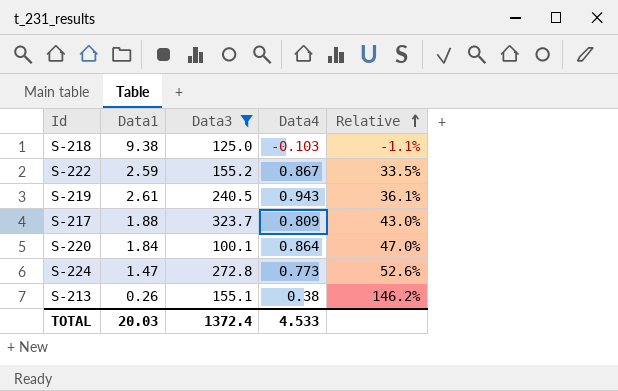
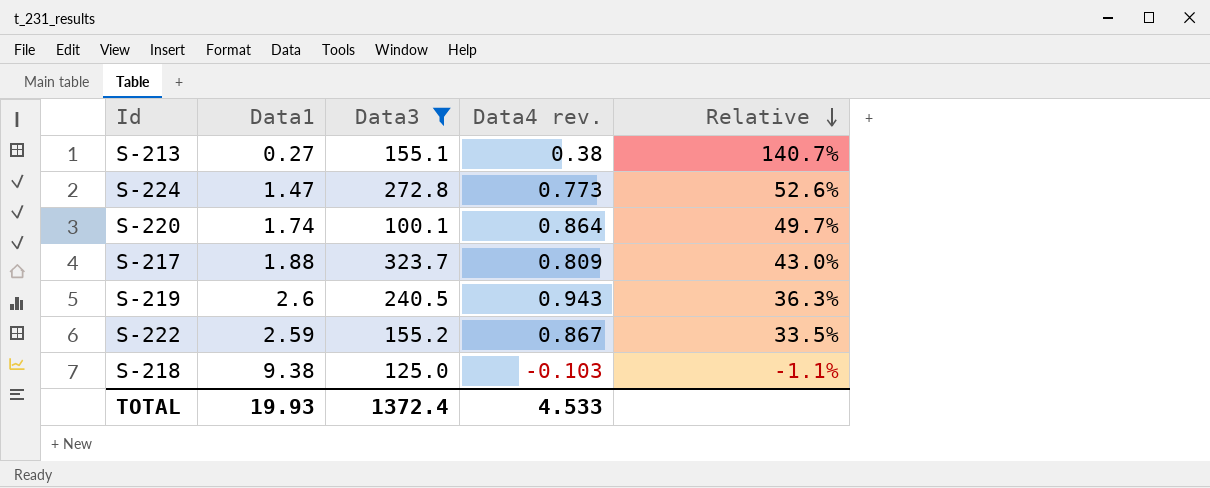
row order: Relative ascending -> Relative descending
column name: Data4 -> Data4 rev.
S-213 | Data1: 0.26 -> 0.27
S-213 | Relative: 146.2% -> 140.7%
S-220 | Data1: 1.84 -> 1.74
S-220 | Relative: 47.0% -> 49.7%
S-219 | Data1: 2.61 -> 2.6
S-219 | Relative: 36.1% -> 36.3%
TOTAL | Data1: 20.03 -> 19.93

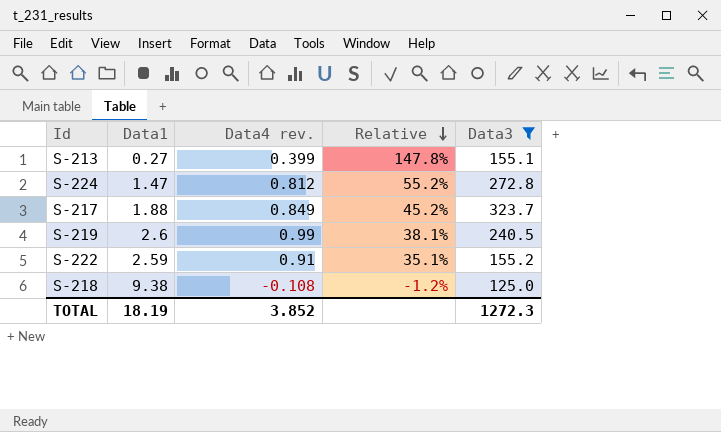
column Data3 | position: 3 -> 5
row S-220: 1.74 | 100.1 | 0.864 | 49.7% -> none
S-213 | Data4 rev.: 0.38 -> 0.399
S-213 | Relative: 140.7% -> 147.8%
S-224 | Data4 rev.: 0.773 -> 0.812
S-224 | Relative: 52.6% -> 55.2%
S-217 | Data4 rev.: 0.809 -> 0.849
S-217 | Relative: 43.0% -> 45.2%
S-219 | Data4 rev.: 0.943 -> 0.99
S-219 | Relative: 36.3% -> 38.1%
S-222 | Data4 rev.: 0.867 -> 0.91
S-222 | Relative: 33.5% -> 35.1%
S-218 | Data4 rev.: -0.103 -> -0.108
S-218 | Relative: -1.1% -> -1.2%
TOTAL | Data1: 19.93 -> 18.19
TOTAL | Data4 rev.: 4.533 -> 3.852
TOTAL | Data3: 1372.4 -> 1272.3

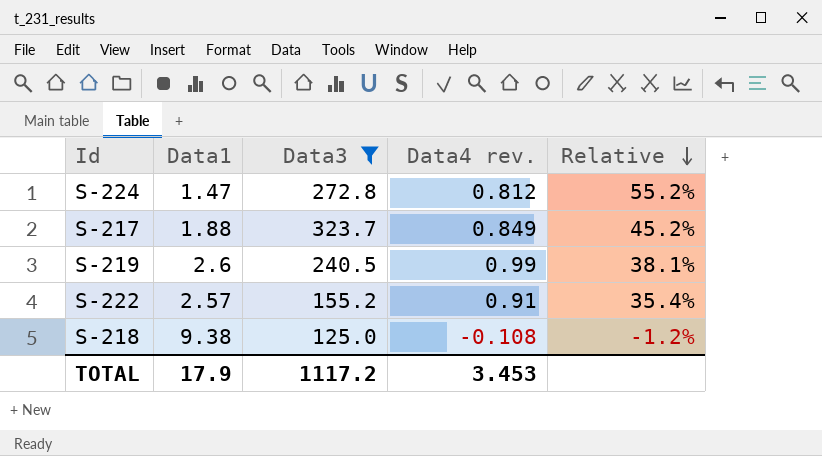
column Data3 | position: 5 -> 3
row S-213: 0.27 | 0.399 | 147.8% | 155.1 -> none
S-222 | Data1: 2.59 -> 2.57
S-222 | Relative: 35.1% -> 35.4%
TOTAL | Data1: 18.19 -> 17.9
TOTAL | Data3: 1272.3 -> 1117.2
TOTAL | Data4 rev.: 3.852 -> 3.453

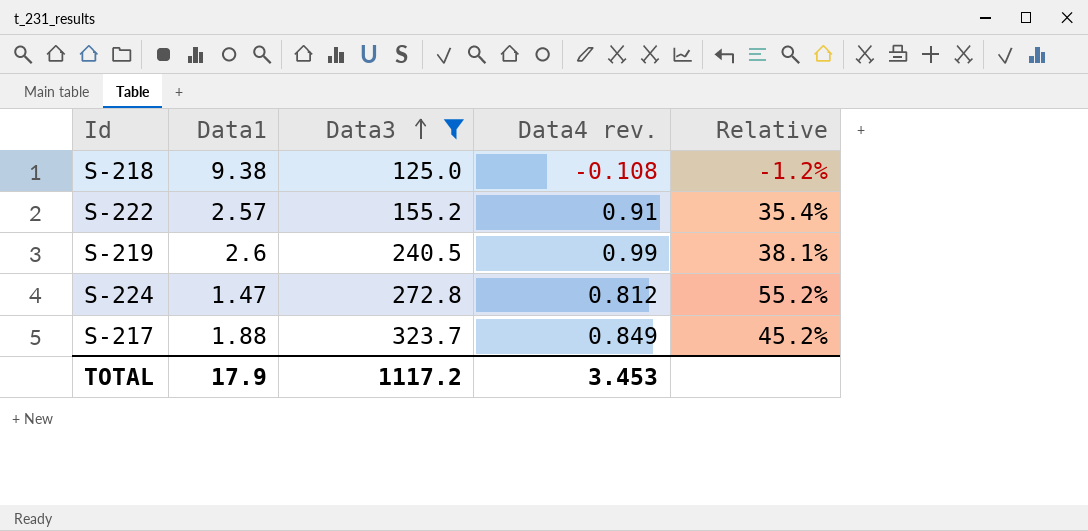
row order: Relative descending -> Data3 ascending

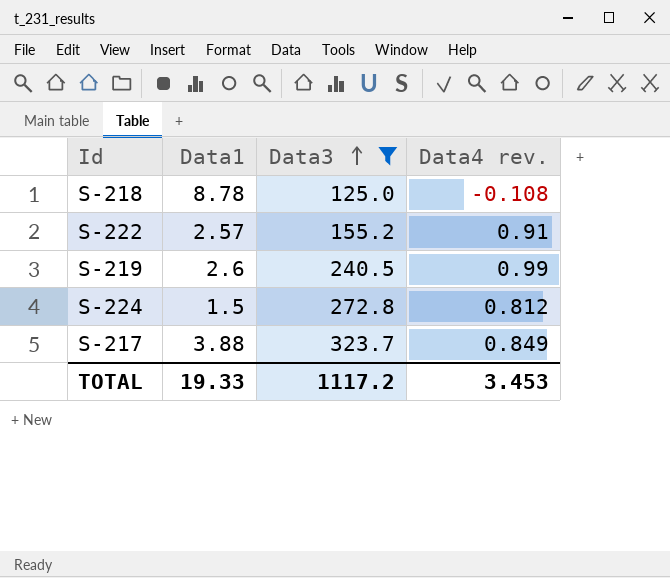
column Relative | formula: [Data4 rev.] / [Data1] -> none
S-218 | Data1: 9.38 -> 8.78
S-224 | Data1: 1.47 -> 1.5
S-217 | Data1: 1.88 -> 3.88
TOTAL | Data1: 17.9 -> 19.33

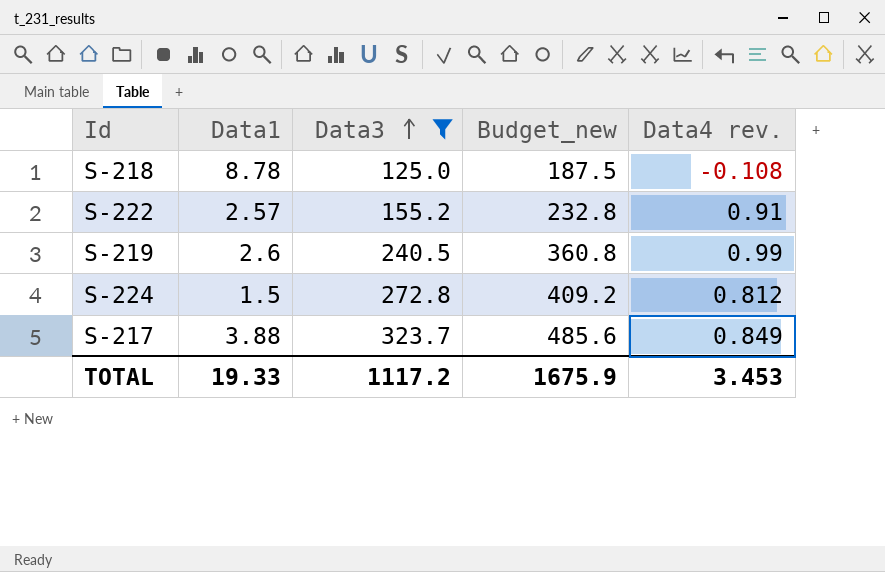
column Budget_new | formula: none -> [Data3] * 1.5

